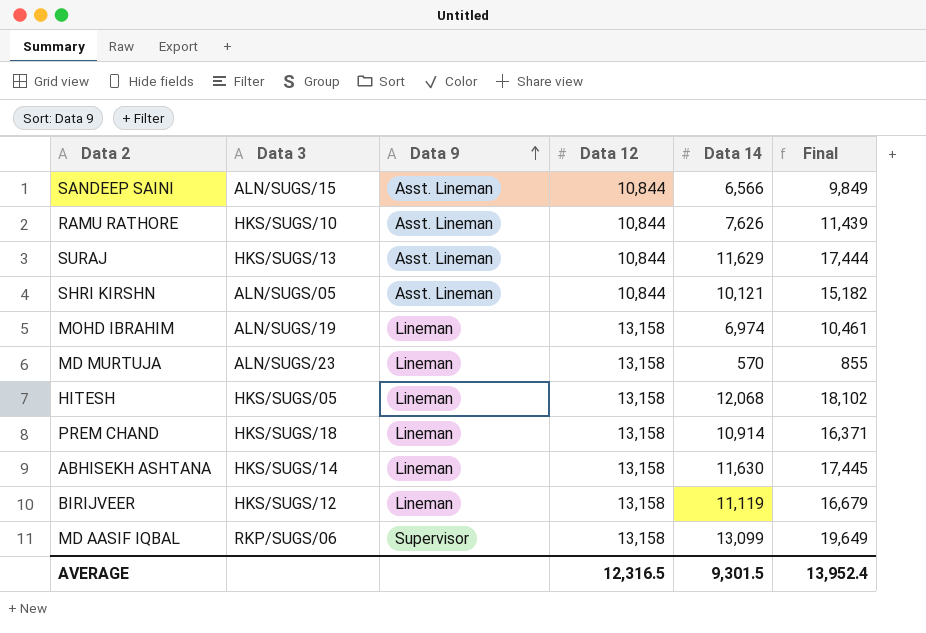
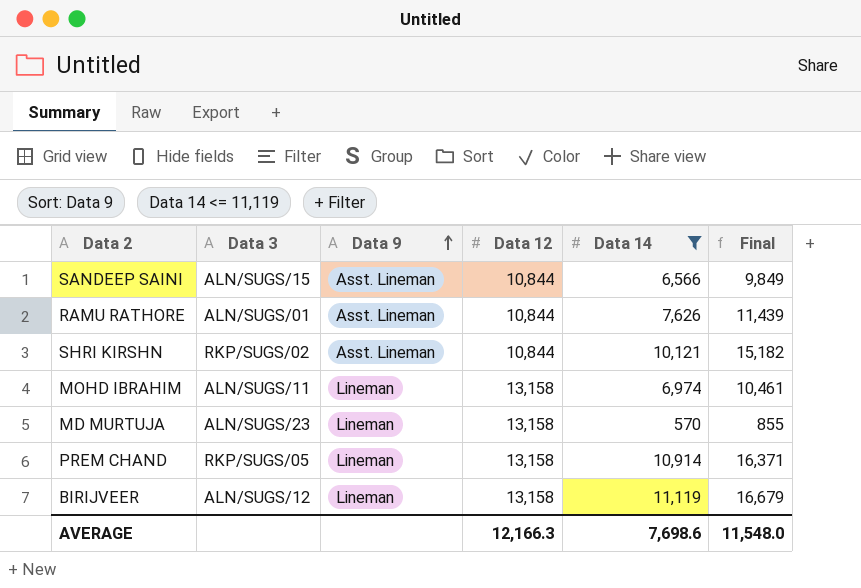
filter: none -> Data 14 <= 11,119
RAMU RATHORE | Data 3: HKS/SUGS/10 -> ALN/SUGS/01
SHRI KIRSHN | Data 3: ALN/SUGS/05 -> RKP/SUGS/02
MOHD IBRAHIM | Data 3: ALN/SUGS/19 -> ALN/SUGS/11
PREM CHAND | Data 3: HKS/SUGS/18 -> RKP/SUGS/05
BIRIJVEER | Data 3: HKS/SUGS/12 -> ALN/SUGS/12
AVERAGE | Data 12: 12,316.5 -> 12,166.3
AVERAGE | Data 14: 9,301.5 -> 7,698.6
AVERAGE | Final: 13,952.4 -> 11,548.0

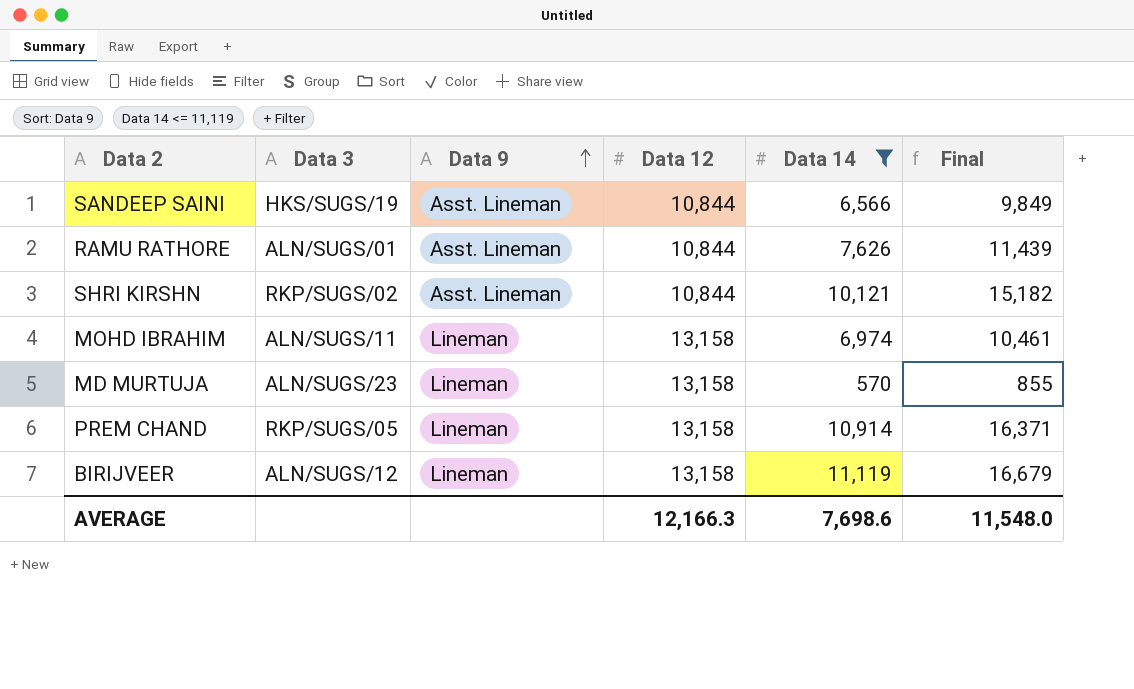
SANDEEP SAINI | Data 3: ALN/SUGS/15 -> HKS/SUGS/19

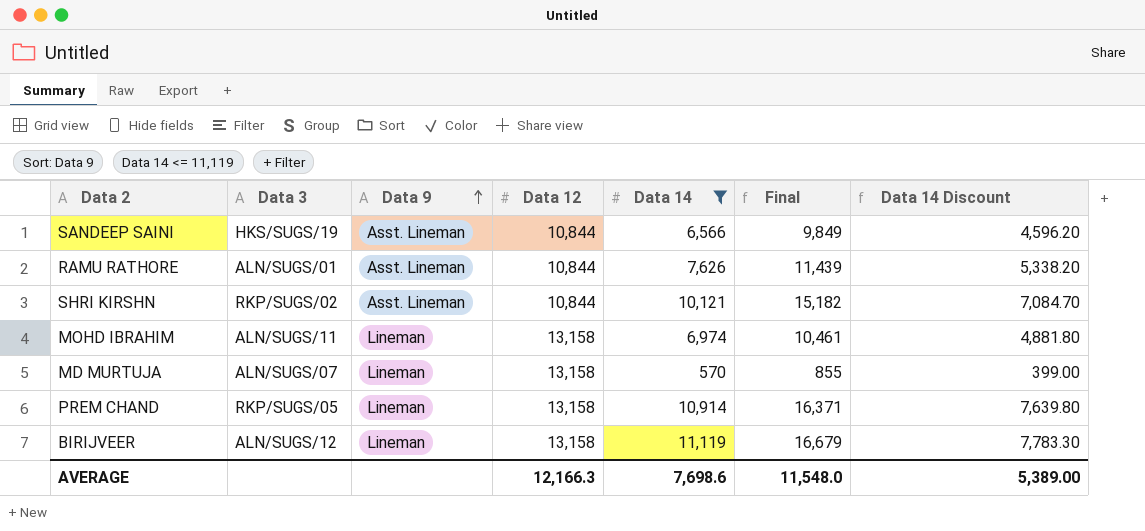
column Data 14 Discount | formula: none -> [Data 14] * 0.7
MD MURTUJA | Data 3: ALN/SUGS/23 -> ALN/SUGS/07

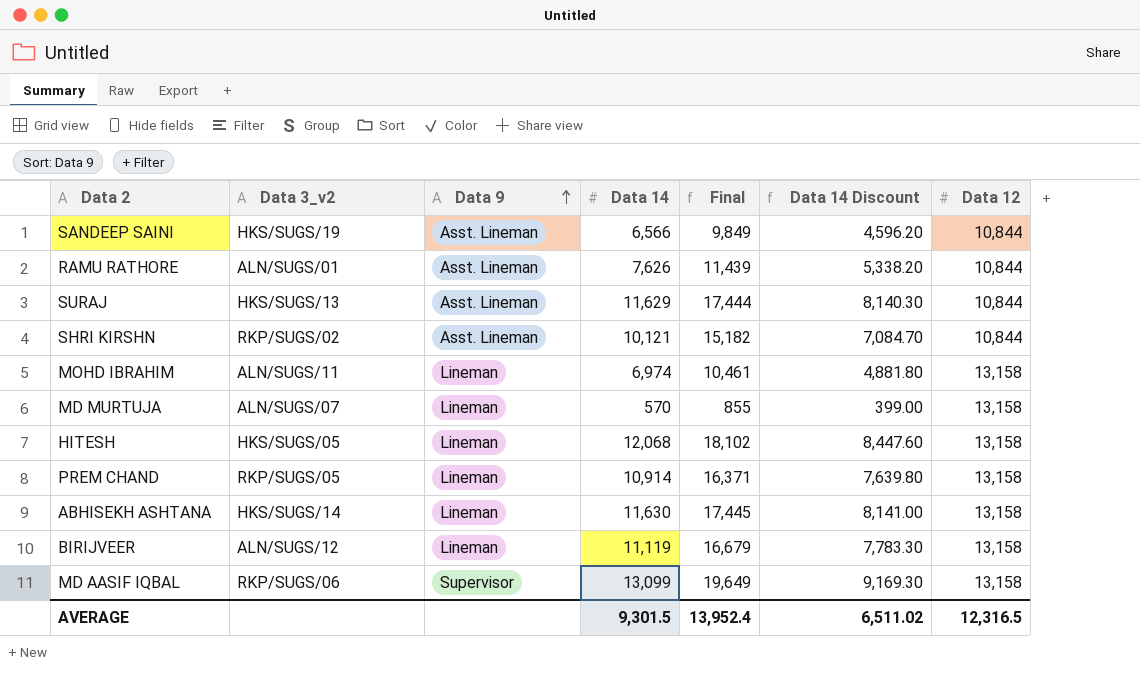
filter: Data 14 <= 11,119 -> none
column name: Data 3 -> Data 3_v2
column Data 12 | position: 4 -> 7
AVERAGE | Data 14: 7,698.6 -> 9,301.5
AVERAGE | Final: 11,548.0 -> 13,952.4
AVERAGE | Data 14 Discount: 5,389.00 -> 6,511.02
AVERAGE | Data 12: 12,166.3 -> 12,316.5

